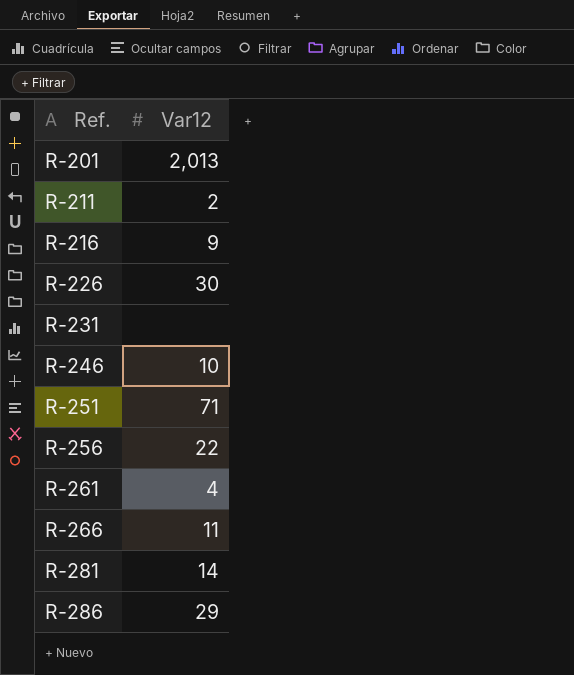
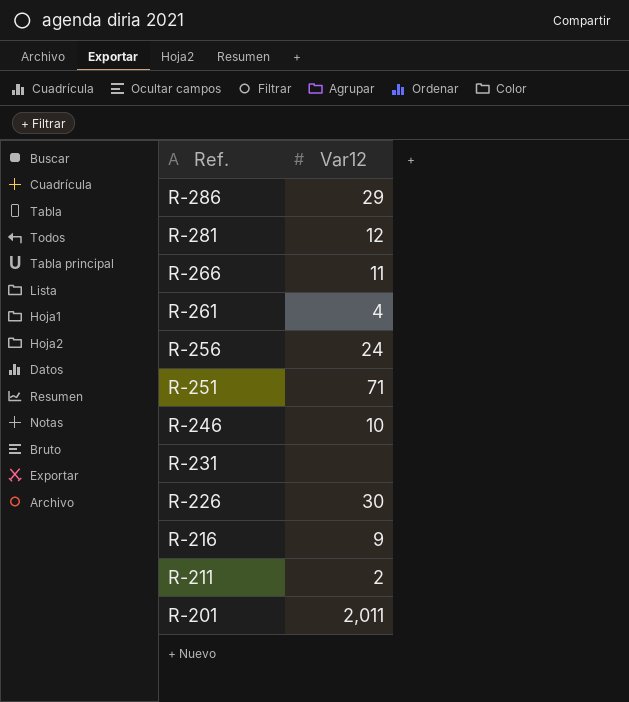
row order: Ref. ascending -> Ref. descending
R-281 | Var12: 14 -> 12
R-256 | Var12: 22 -> 24
R-201 | Var12: 2,013 -> 2,011

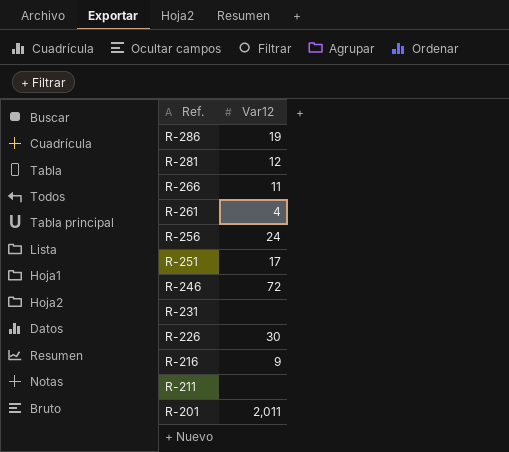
R-286 | Var12: 29 -> 19
R-251 | Var12: 71 -> 17
R-246 | Var12: 10 -> 72
R-211 | Var12: 2 -> none

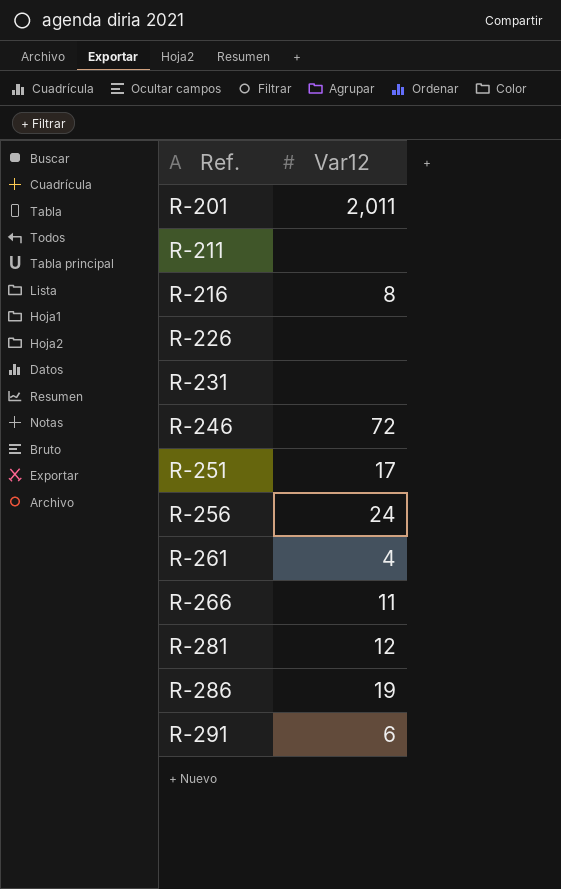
row order: Ref. descending -> Ref. ascending
R-216 | Var12: 9 -> 8
R-226 | Var12: 30 -> none
row R-291: none -> 6

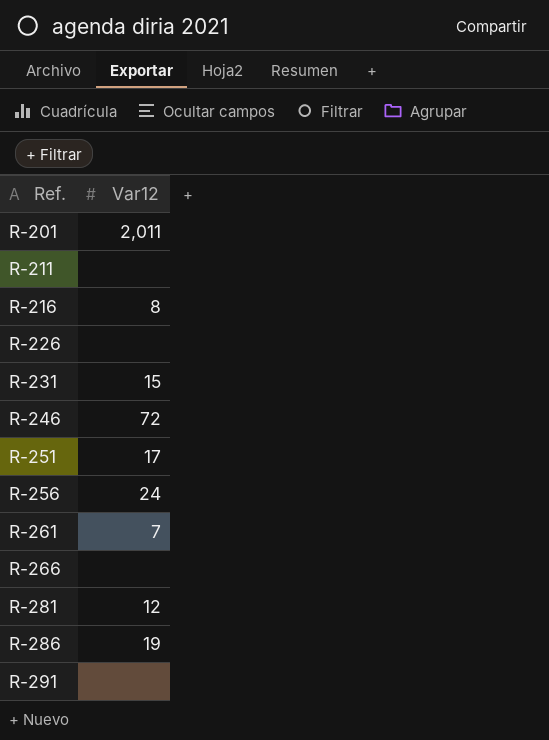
R-231 | Var12: none -> 15
R-261 | Var12: 4 -> 7
R-266 | Var12: 11 -> none
R-291 | Var12: 6 -> none

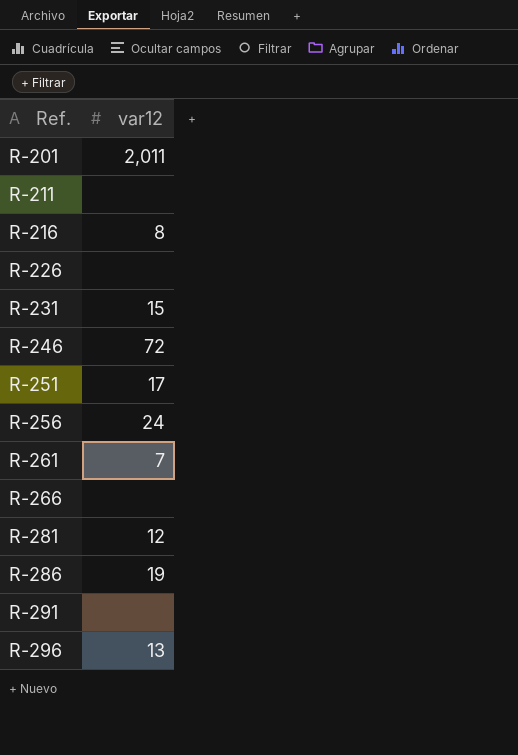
column name: Var12 -> var12
row R-296: none -> 13

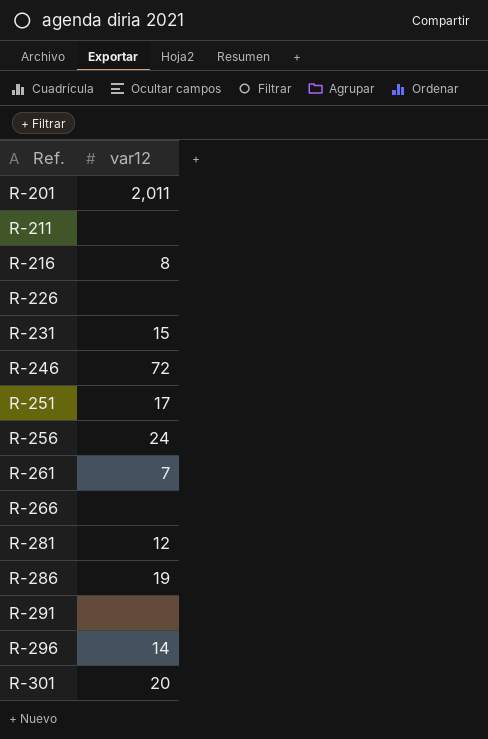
R-296 | var12: 13 -> 14
row R-301: none -> 20

